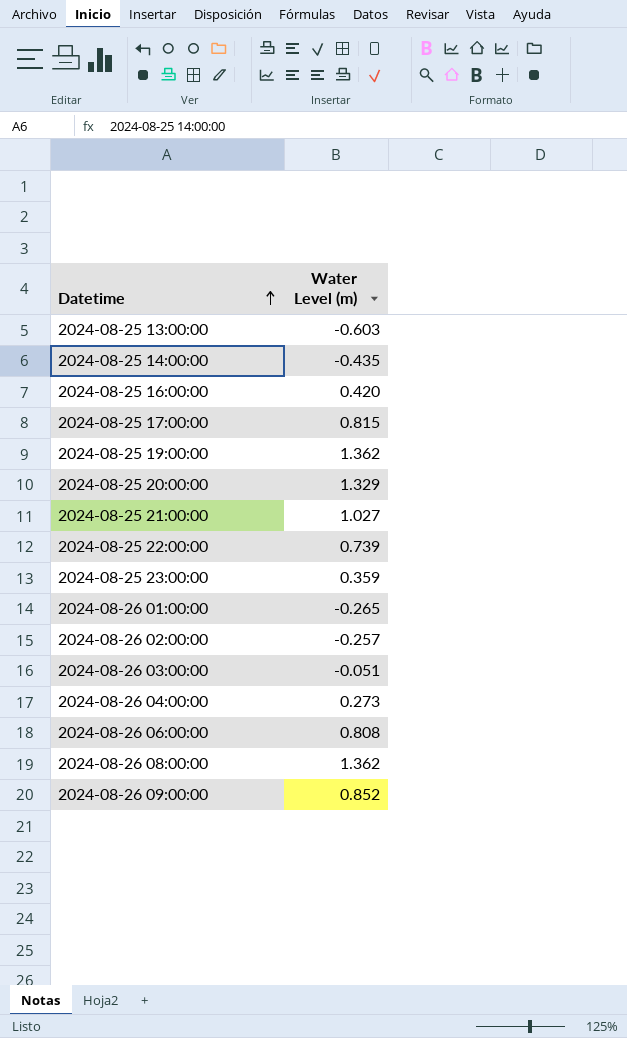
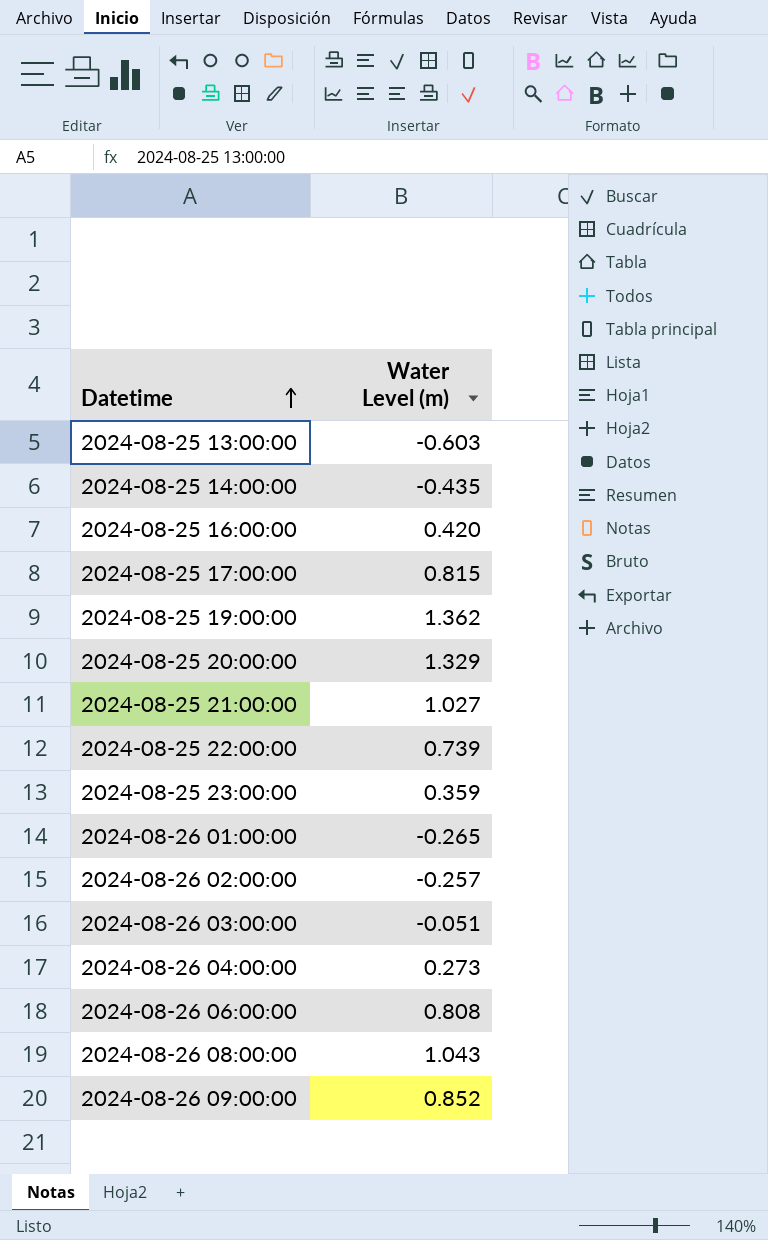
2024-08-26 08:00:00 | Water Level (m): 1.362 -> 1.043

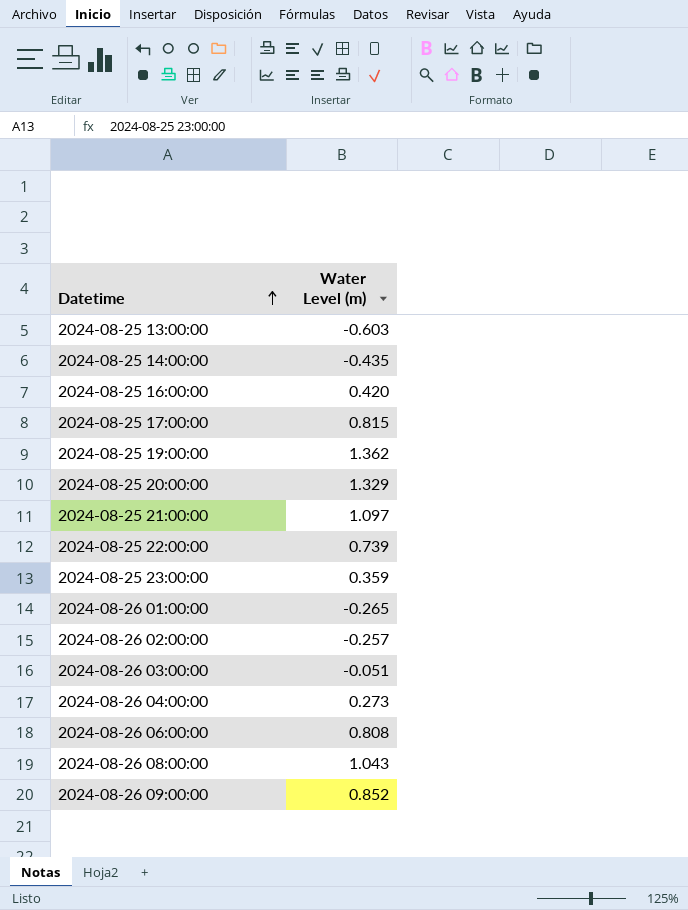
2024-08-25 21:00:00 | Water Level (m): 1.027 -> 1.097

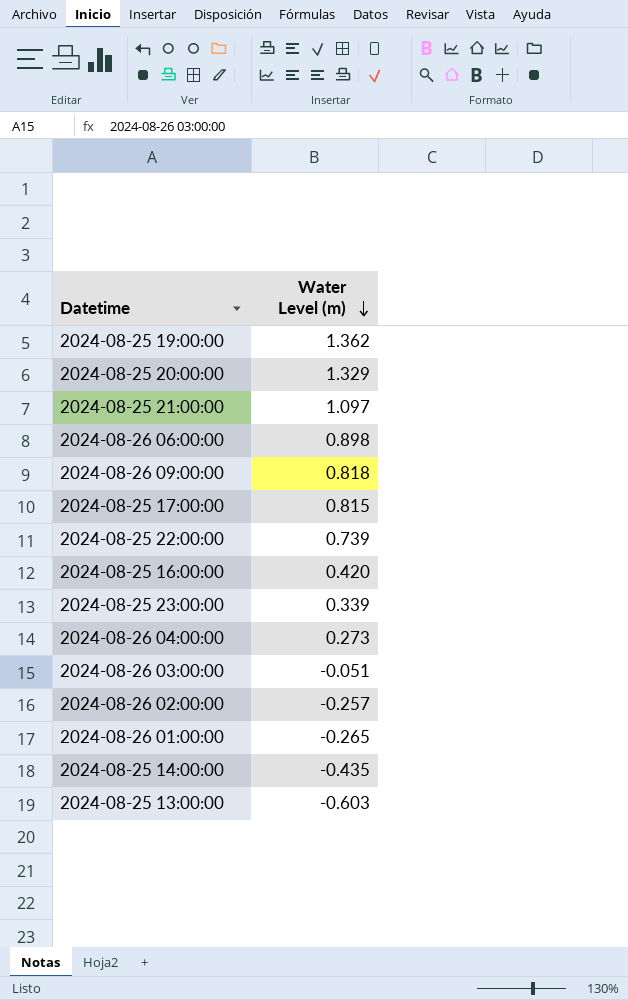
row order: Datetime ascending -> Water Level (m) descending
row 2024-08-26 08:00:00: 1.043 -> none
2024-08-26 06:00:00 | Water Level (m): 0.808 -> 0.898
2024-08-26 09:00:00 | Water Level (m): 0.852 -> 0.818
2024-08-25 23:00:00 | Water Level (m): 0.359 -> 0.339

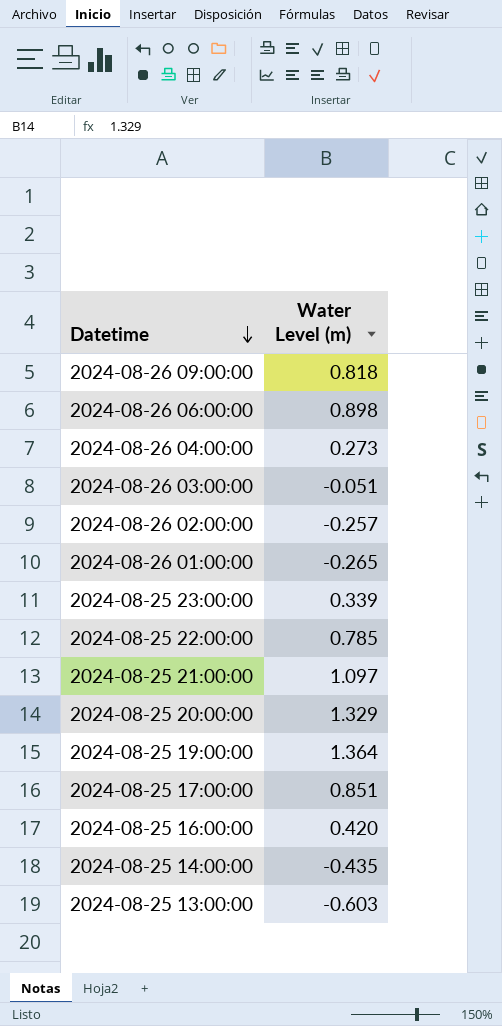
row order: Water Level (m) descending -> Datetime descending
2024-08-25 22:00:00 | Water Level (m): 0.739 -> 0.785
2024-08-25 19:00:00 | Water Level (m): 1.362 -> 1.364
2024-08-25 17:00:00 | Water Level (m): 0.815 -> 0.851

